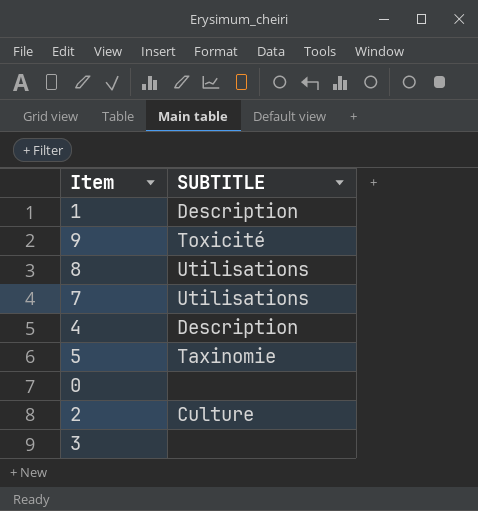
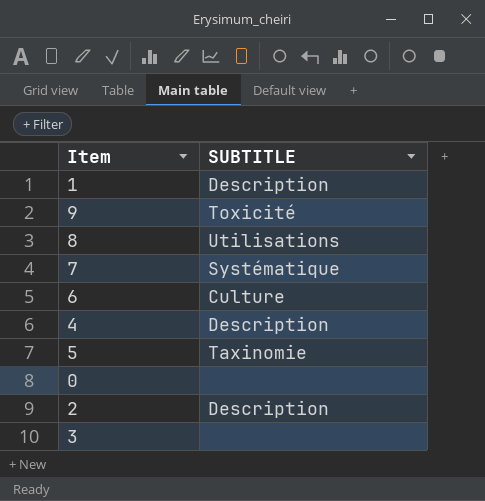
7 | SUBTITLE: Utilisations -> Systématique
row 6: none -> Culture
2 | SUBTITLE: Culture -> Description

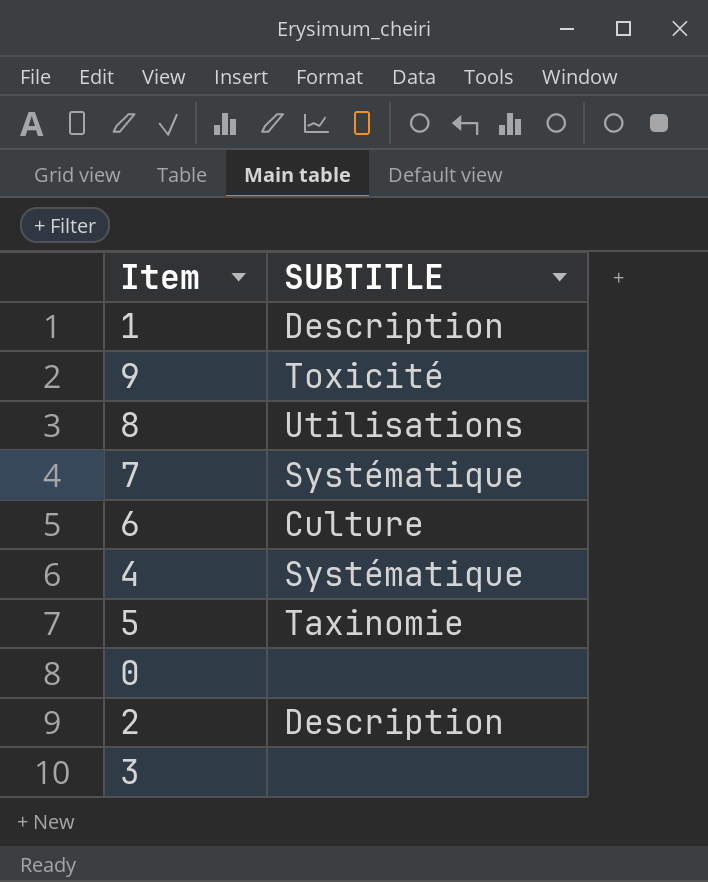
4 | SUBTITLE: Description -> Systématique

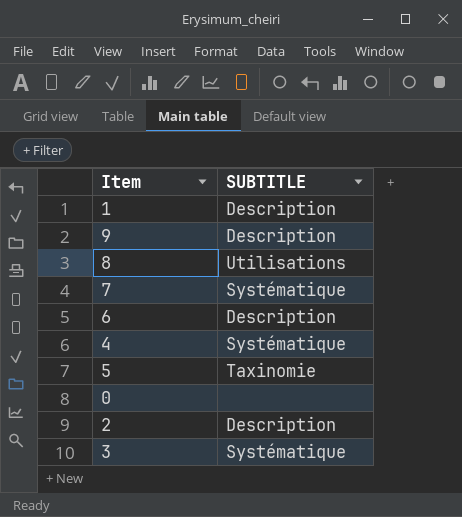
9 | SUBTITLE: Toxicité -> Description
6 | SUBTITLE: Culture -> Description
3 | SUBTITLE: none -> Systématique

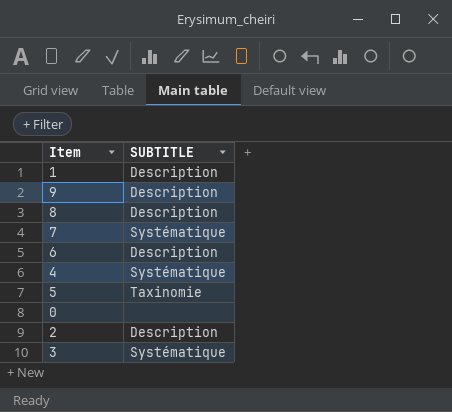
8 | SUBTITLE: Utilisations -> Description

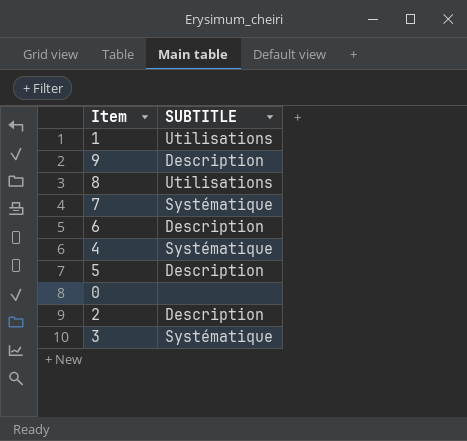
1 | SUBTITLE: Description -> Utilisations
8 | SUBTITLE: Description -> Utilisations
5 | SUBTITLE: Taxinomie -> Description

